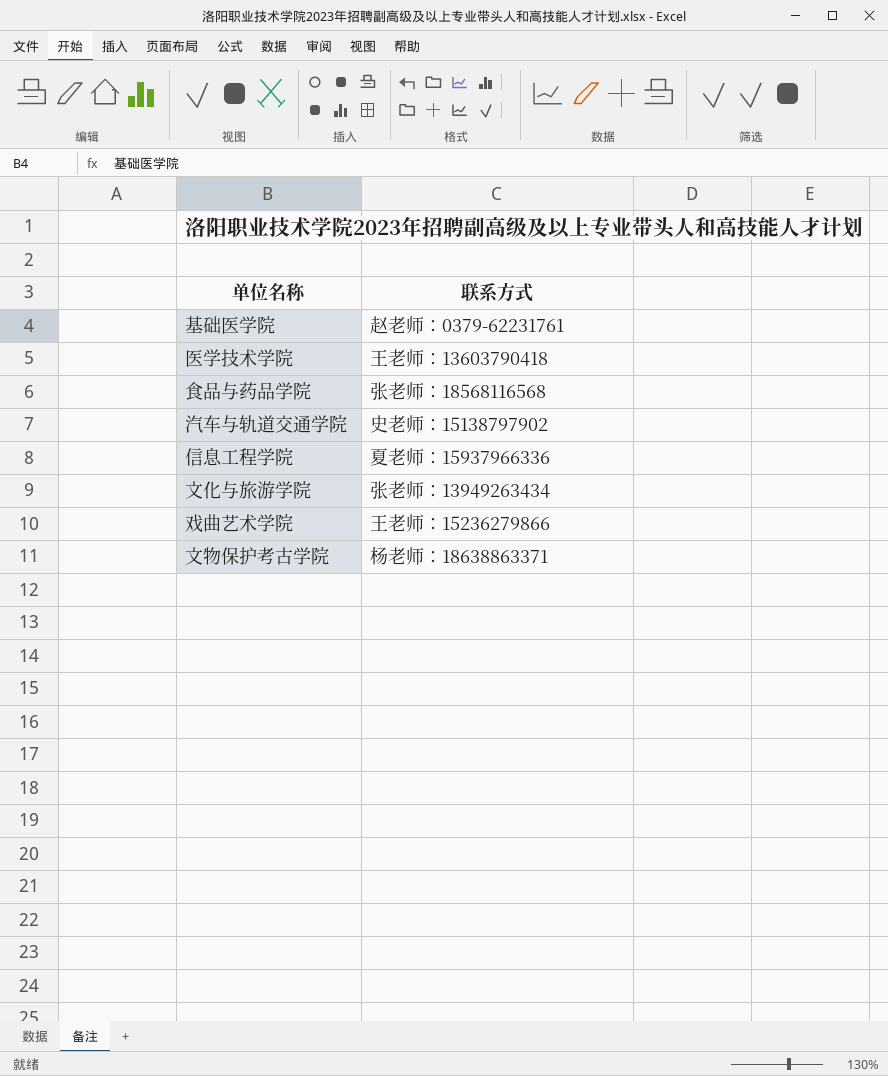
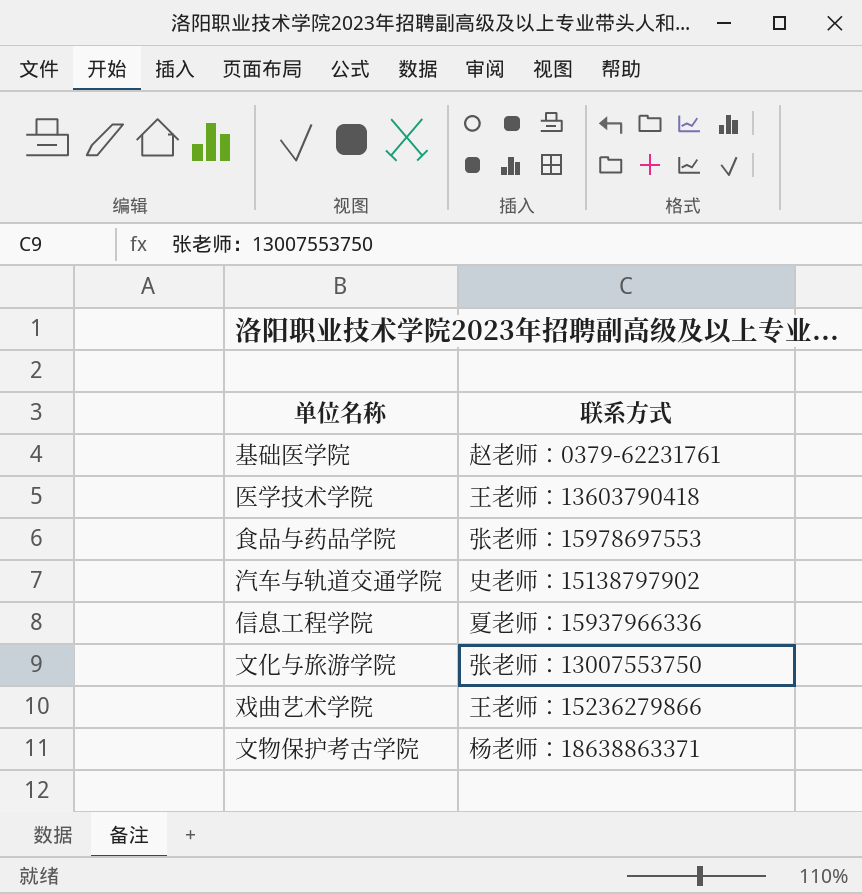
食品与药品学院 | 联系方式: 张老师：18568116568 -> 张老师：15978697553
文化与旅游学院 | 联系方式: 张老师：13949263434 -> 张老师：13007553750

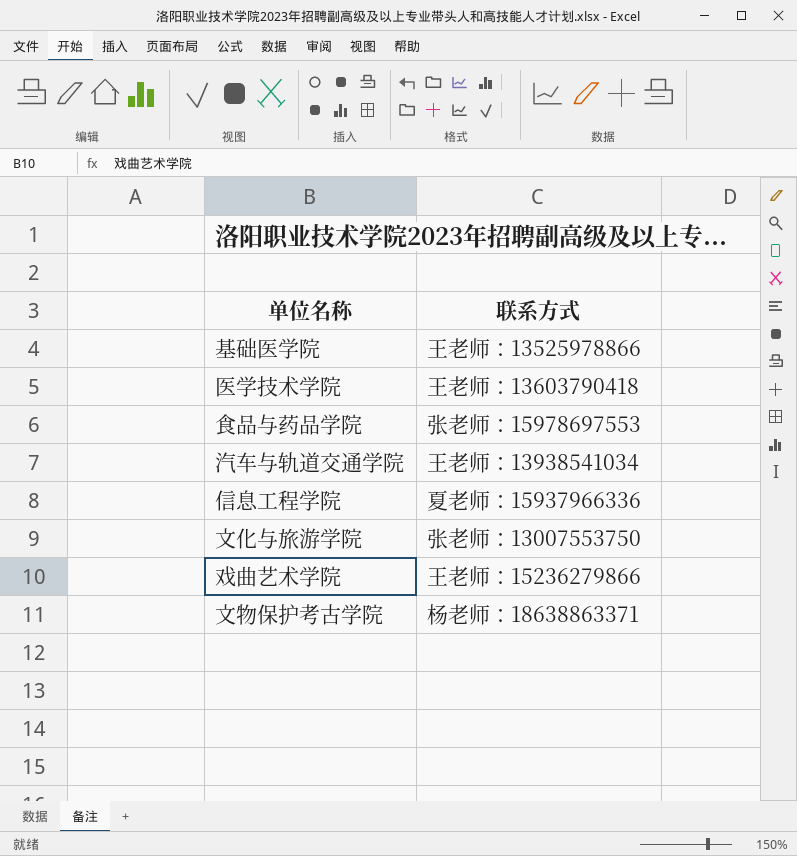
基础医学院 | 联系方式: 赵老师：0379-62231761 -> 王老师：13525978866
汽车与轨道交通学院 | 联系方式: 史老师：15138797902 -> 王老师：13938541034

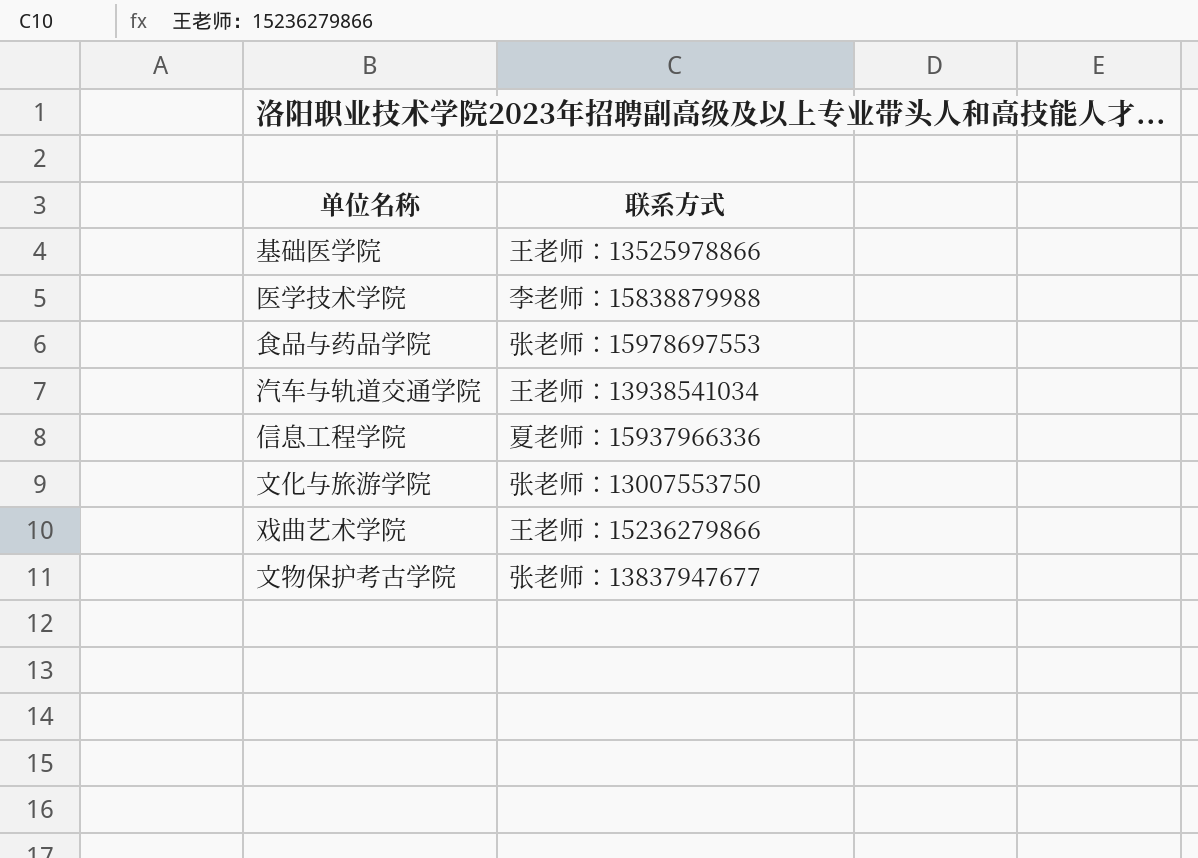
医学技术学院 | 联系方式: 王老师：13603790418 -> 李老师：15838879988
文物保护考古学院 | 联系方式: 杨老师：18638863371 -> 张老师：13837947677

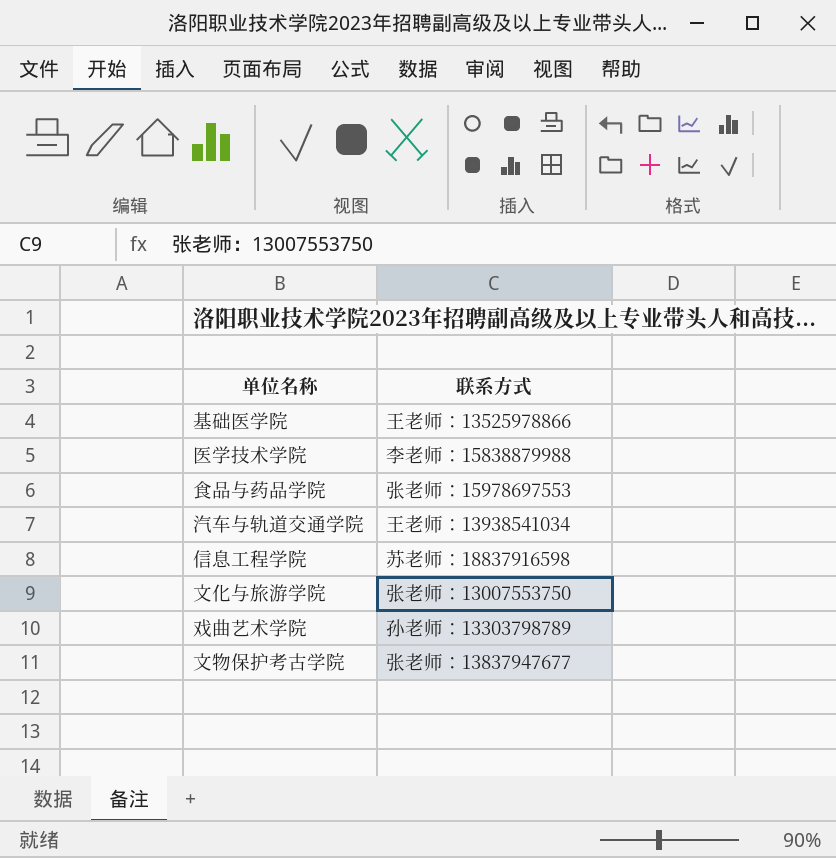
信息工程学院 | 联系方式: 夏老师：15937966336 -> 苏老师：18837916598
戏曲艺术学院 | 联系方式: 王老师：15236279866 -> 孙老师：13303798789

